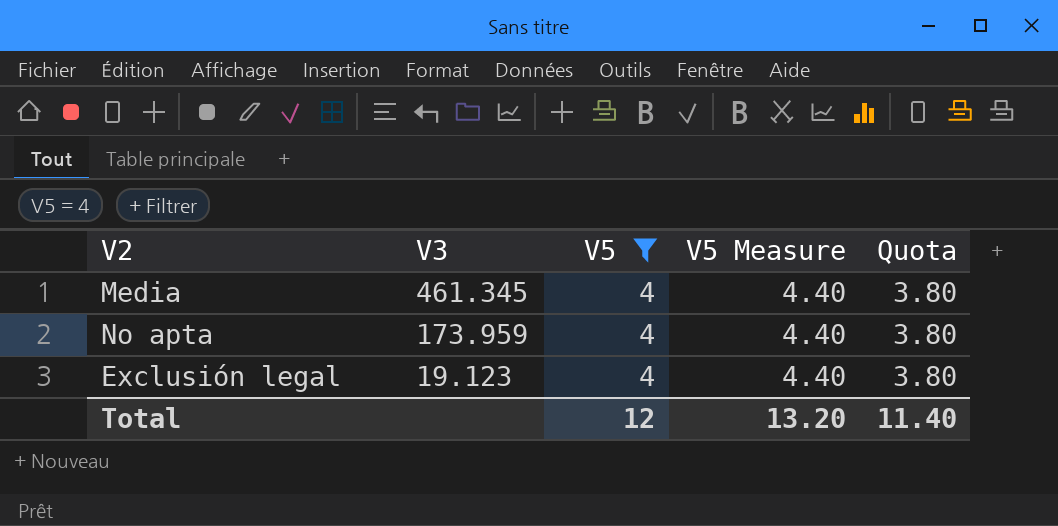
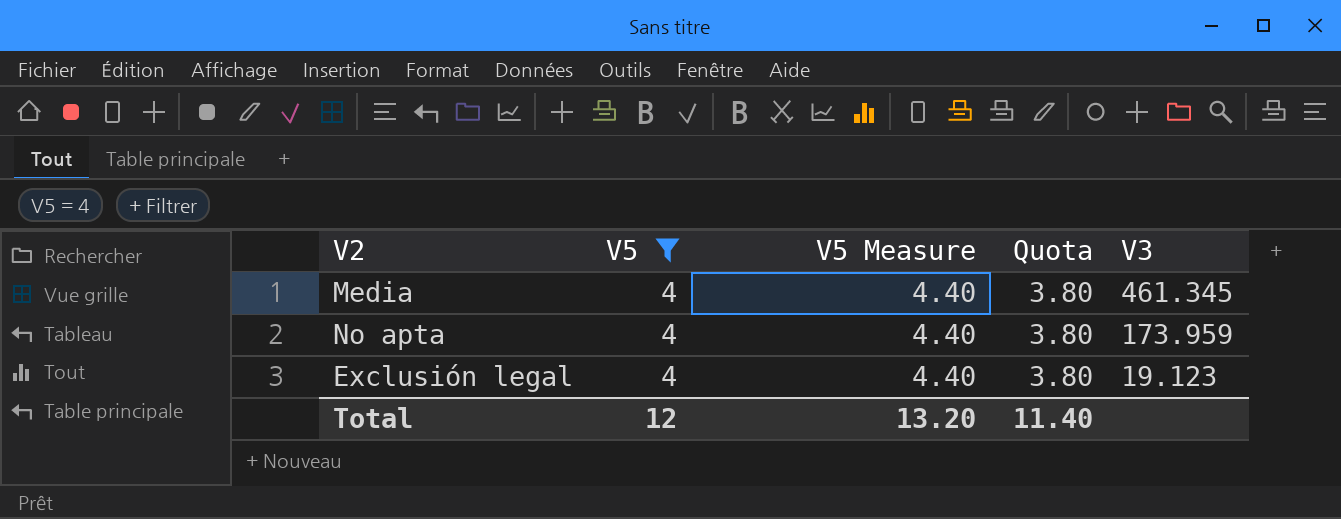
column V3 | position: 2 -> 5

